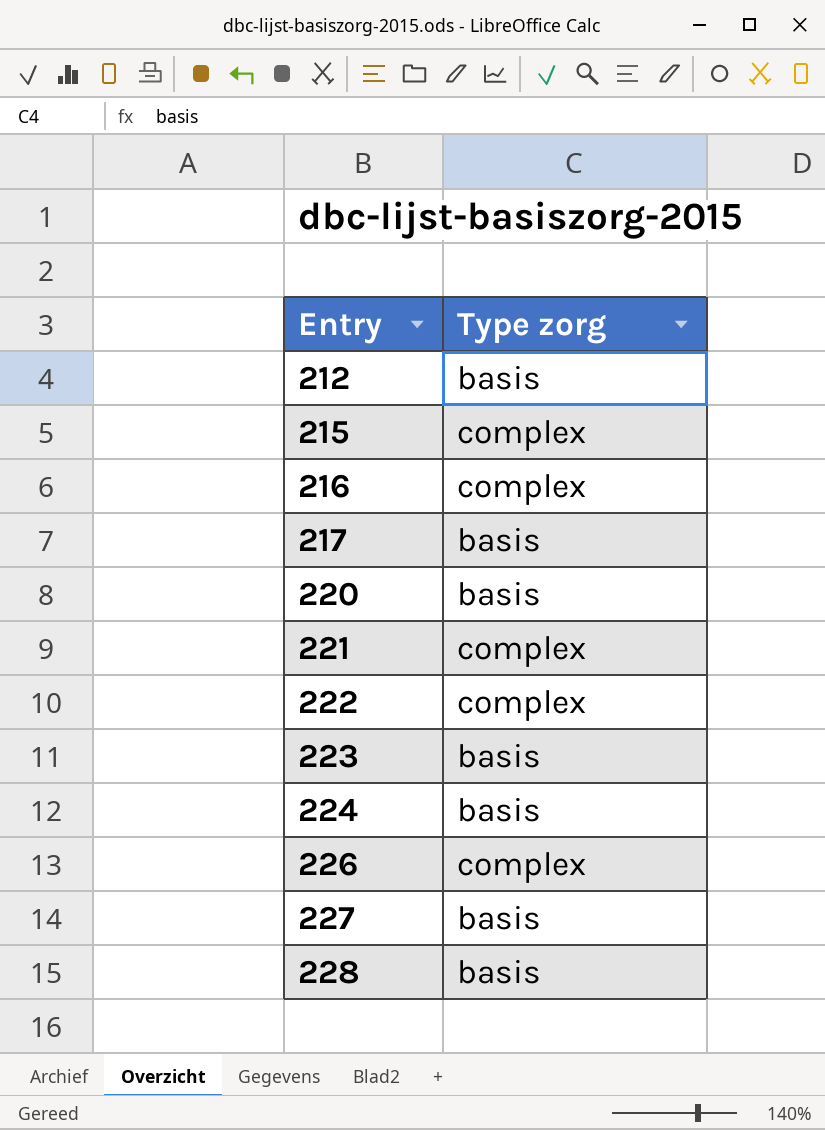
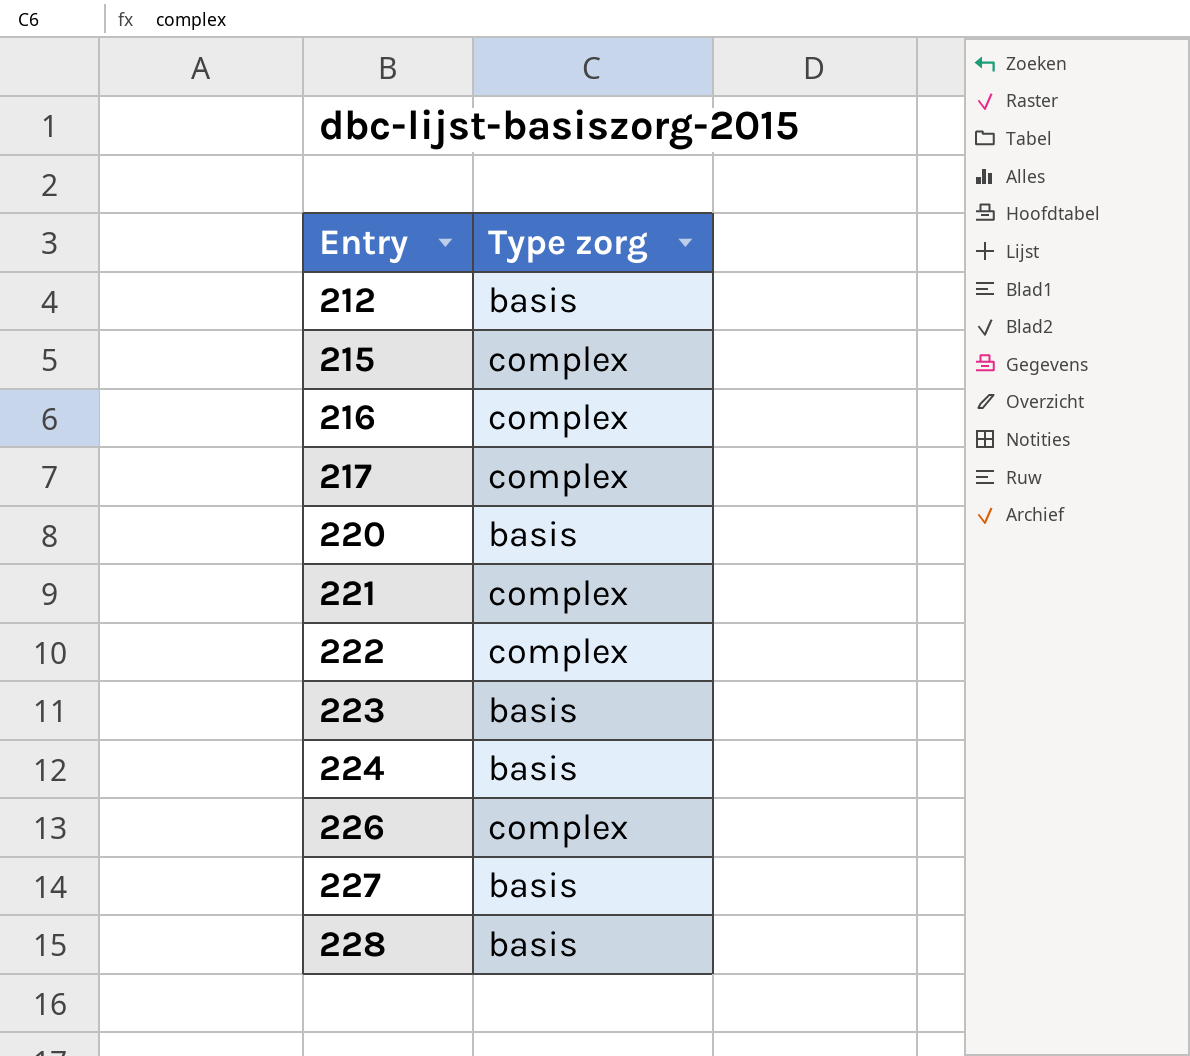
217 | Type zorg: basis -> complex

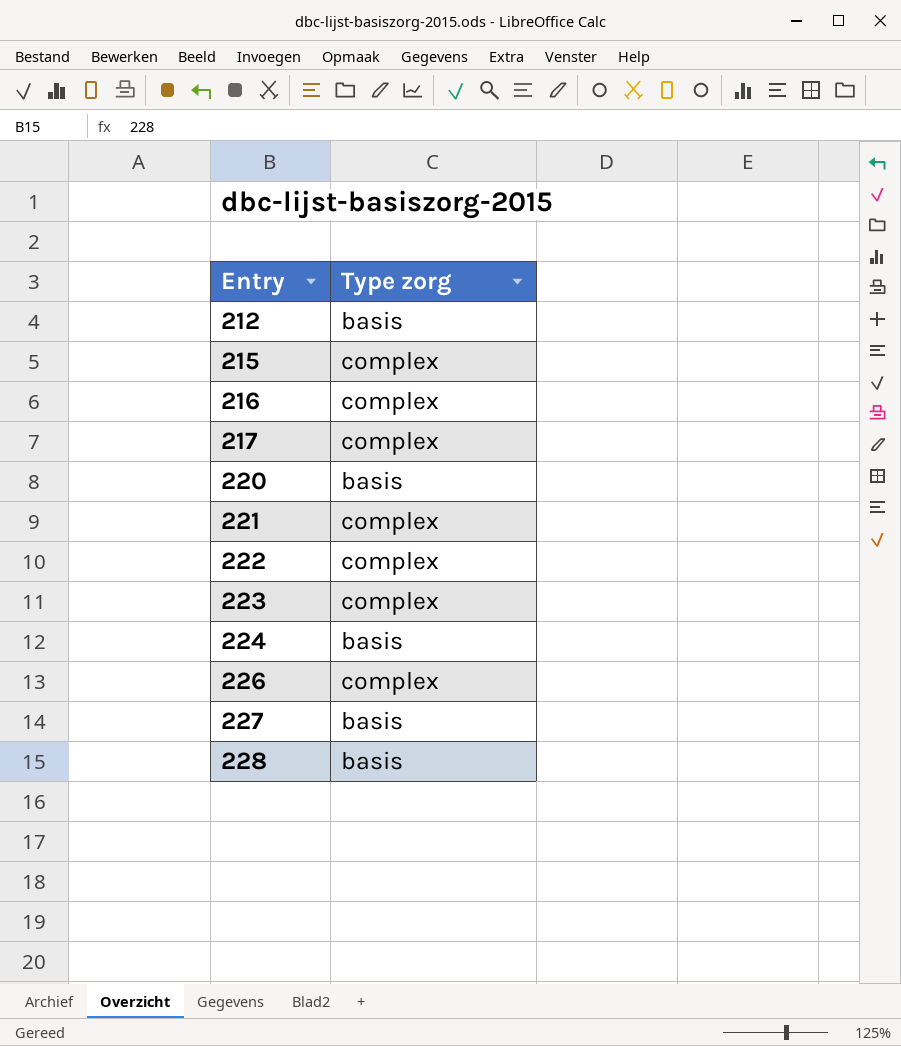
223 | Type zorg: basis -> complex

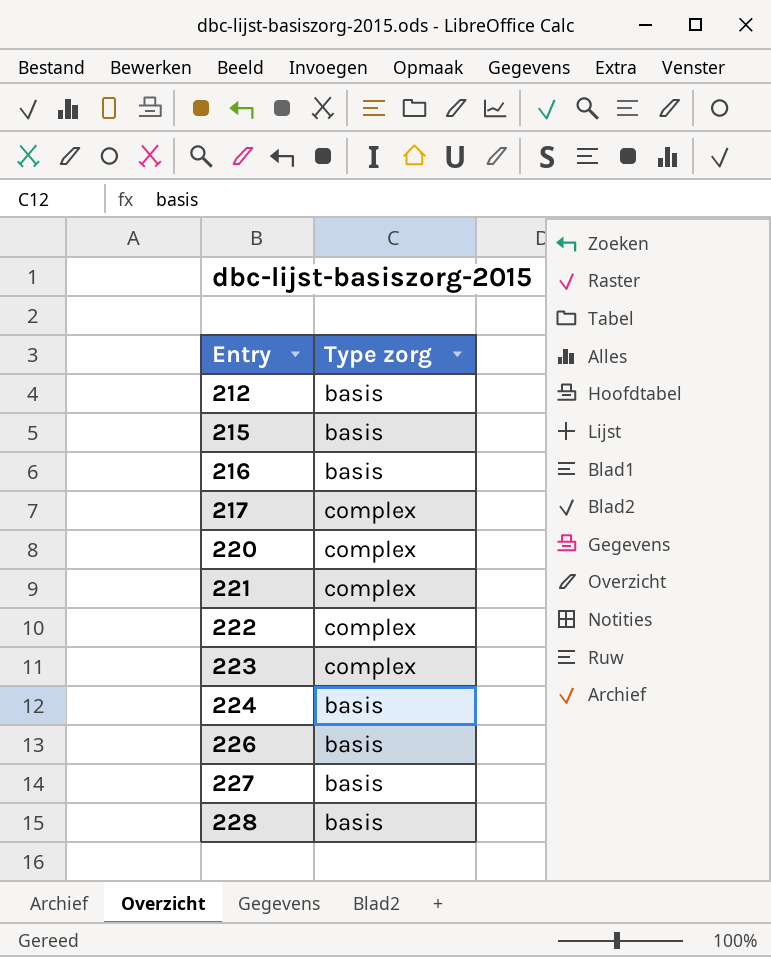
215 | Type zorg: complex -> basis
216 | Type zorg: complex -> basis
220 | Type zorg: basis -> complex
226 | Type zorg: complex -> basis

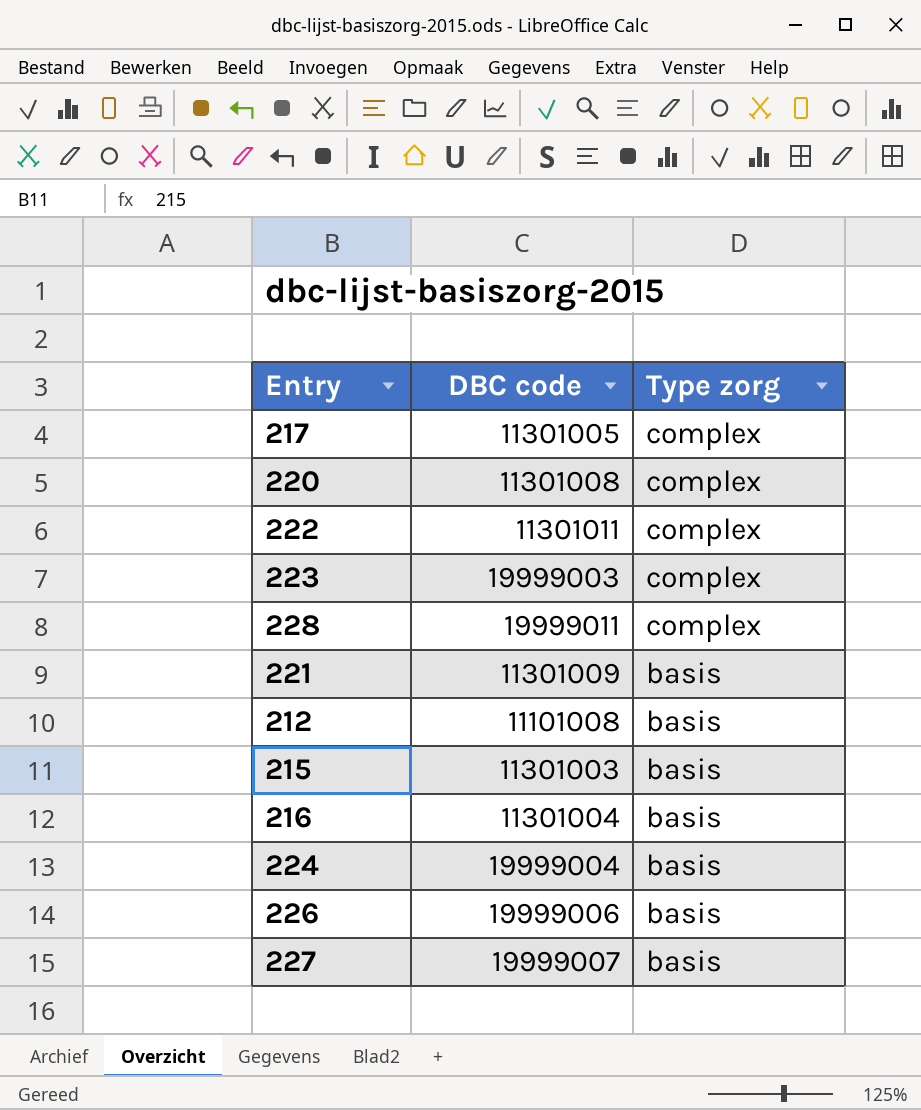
row order: Entry ascending -> Type zorg descending
column DBC code | position: none -> 2
228 | Type zorg: basis -> complex
221 | Type zorg: complex -> basis

